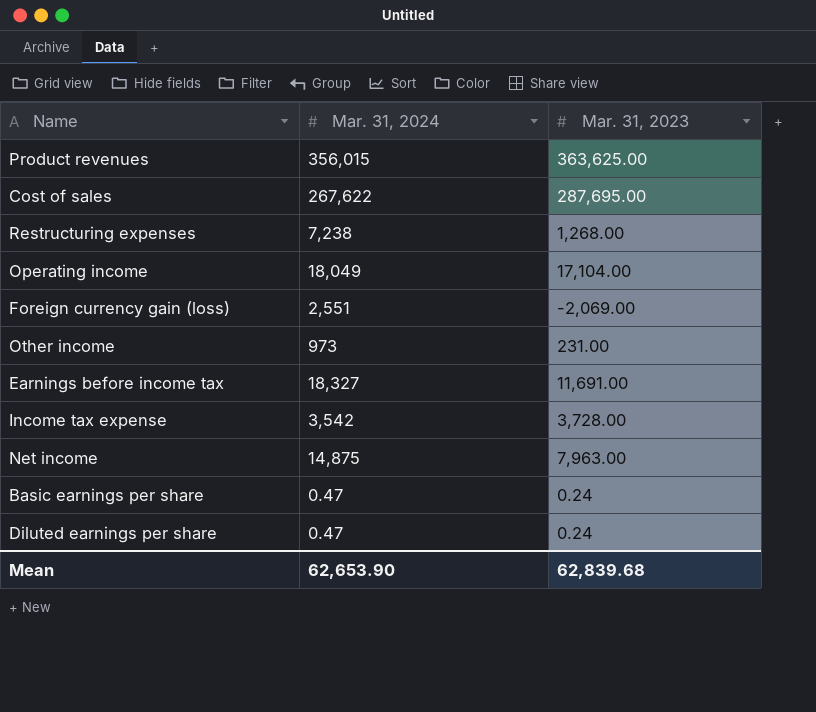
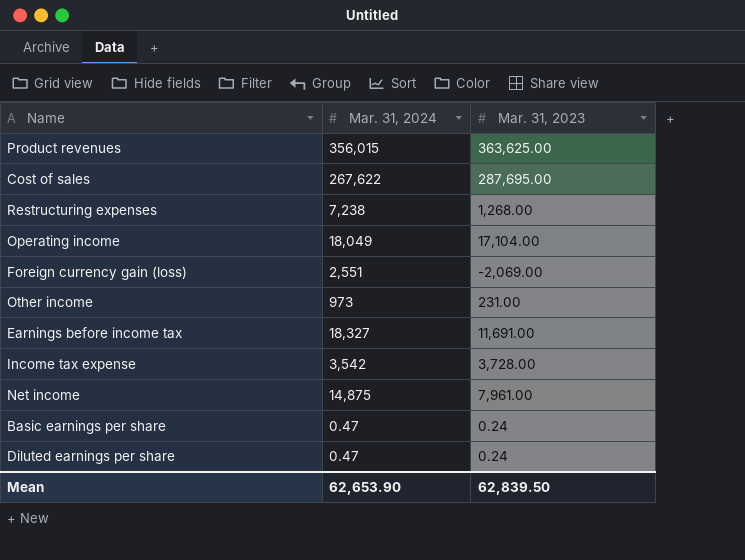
Net income | Mar. 31, 2023: 7,963.00 -> 7,961.00
Mean | Mar. 31, 2023: 62,839.68 -> 62,839.50

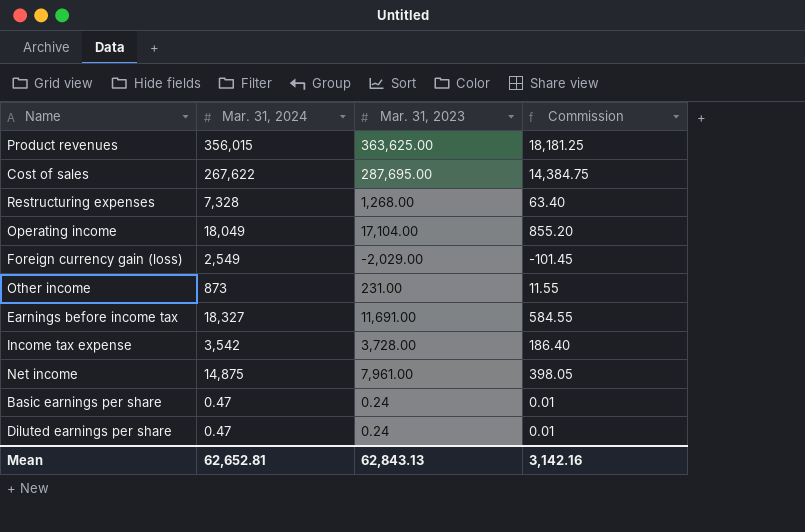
column Commission | formula: none -> [Mar. 31, 2023] * 0.05
Restructuring expenses | Mar. 31, 2024: 7,238 -> 7,328
Foreign currency gain (loss) | Mar. 31, 2024: 2,551 -> 2,549
Foreign currency gain (loss) | Mar. 31, 2023: -2,069.00 -> -2,029.00
Other income | Mar. 31, 2024: 973 -> 873
Mean | Mar. 31, 2024: 62,653.90 -> 62,652.81
Mean | Mar. 31, 2023: 62,839.50 -> 62,843.13

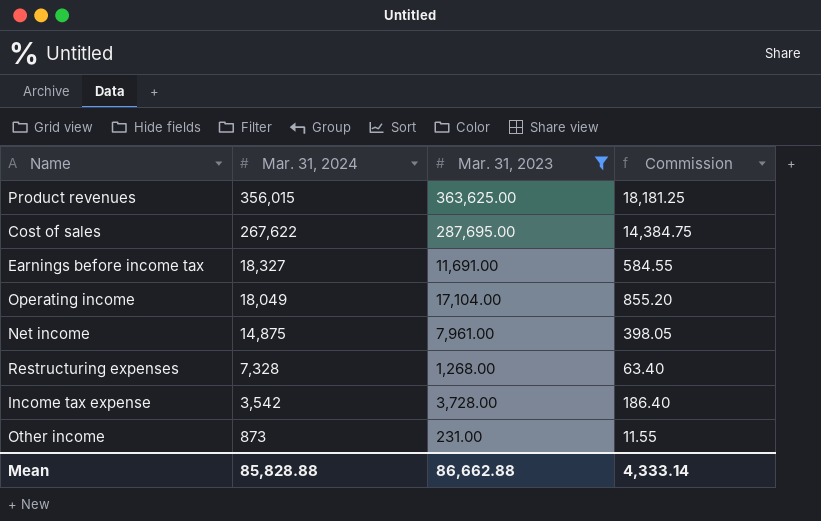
filter: none -> Mar. 31, 2023 >= 231.00
row order: none -> Mar. 31, 2024 descending
Mean | Mar. 31, 2024: 62,652.81 -> 85,828.88
Mean | Mar. 31, 2023: 62,843.13 -> 86,662.88
Mean | Commission: 3,142.16 -> 4,333.14

